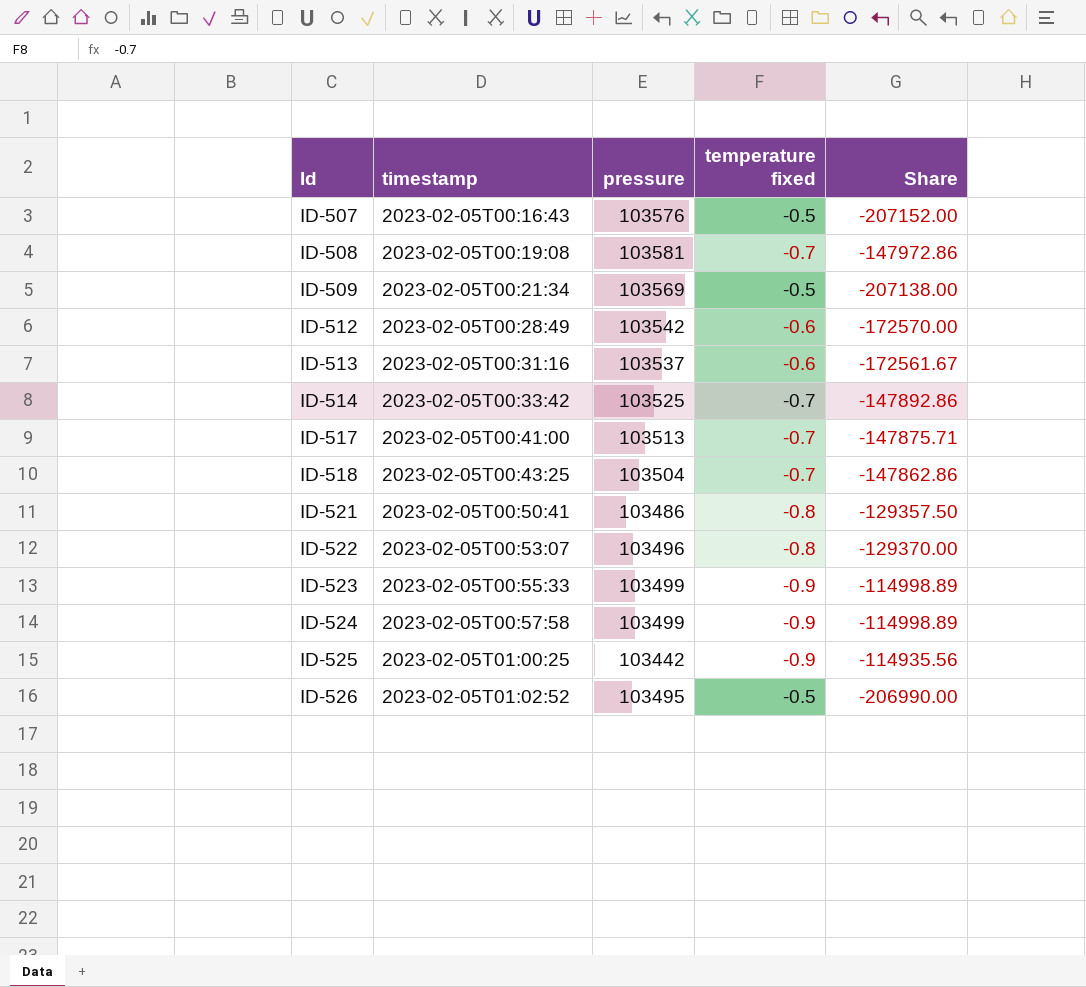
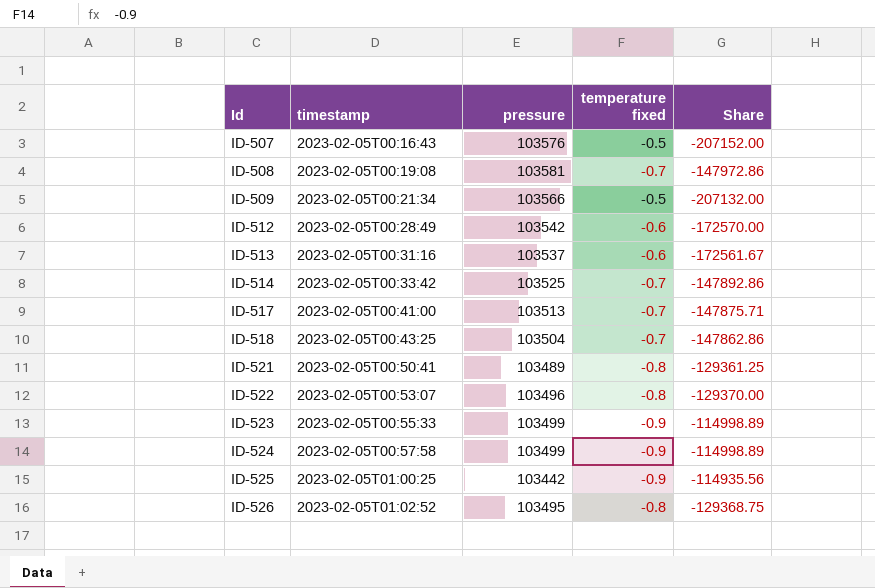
ID-509 | pressure: 103569 -> 103566
ID-509 | Share: -207138.00 -> -207132.00
ID-521 | pressure: 103486 -> 103489
ID-521 | Share: -129357.50 -> -129361.25
ID-526 | temperature fixed: -0.5 -> -0.8
ID-526 | Share: -206990.00 -> -129368.75

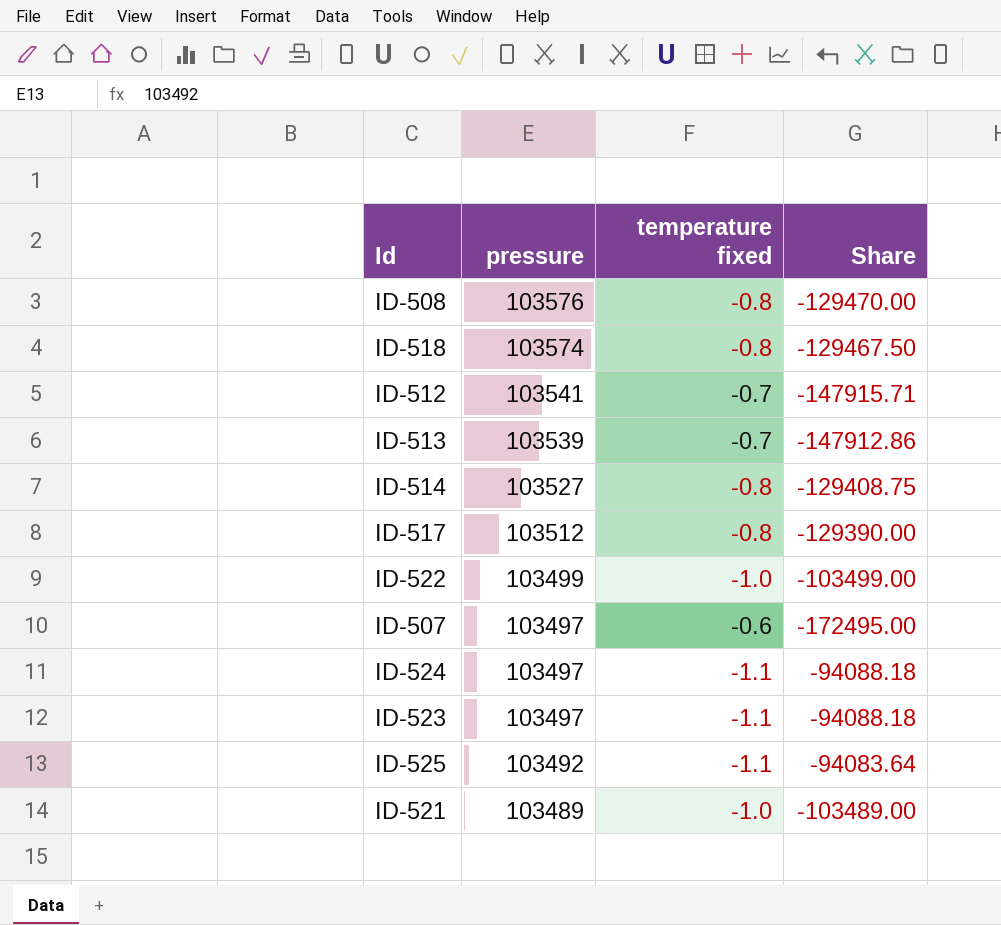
row order: Id ascending -> pressure descending
column timestamp | position: 2 -> none
row ID-509: 2023-02-05T00:21:34 | 103566 | -0.5 | -207132.00 -> none
row ID-526: 2023-02-05T01:02:52 | 103495 | -0.8 | -129368.75 -> none
ID-508 | pressure: 103581 -> 103576
ID-508 | temperature fixed: -0.7 -> -0.8
ID-508 | Share: -147972.86 -> -129470.00
ID-518 | pressure: 103504 -> 103574
ID-518 | temperature fixed: -0.7 -> -0.8
ID-518 | Share: -147862.86 -> -129467.50
ID-512 | pressure: 103542 -> 103541
ID-512 | temperature fixed: -0.6 -> -0.7
ID-512 | Share: -172570.00 -> -147915.71
ID-513 | pressure: 103537 -> 103539
ID-513 | temperature fixed: -0.6 -> -0.7
ID-513 | Share: -172561.67 -> -147912.86
ID-514 | pressure: 103525 -> 103527
ID-514 | temperature fixed: -0.7 -> -0.8
ID-514 | Share: -147892.86 -> -129408.75
ID-517 | pressure: 103513 -> 103512
ID-517 | temperature fixed: -0.7 -> -0.8
ID-517 | Share: -147875.71 -> -129390.00
ID-522 | pressure: 103496 -> 103499
ID-522 | temperature fixed: -0.8 -> -1.0
ID-522 | Share: -129370.00 -> -103499.00
ID-507 | pressure: 103576 -> 103497
ID-507 | temperature fixed: -0.5 -> -0.6
ID-507 | Share: -207152.00 -> -172495.00
ID-524 | pressure: 103499 -> 103497
ID-524 | temperature fixed: -0.9 -> -1.1
ID-524 | Share: -114998.89 -> -94088.18
ID-523 | pressure: 103499 -> 103497
ID-523 | temperature fixed: -0.9 -> -1.1
ID-523 | Share: -114998.89 -> -94088.18
ID-525 | pressure: 103442 -> 103492
ID-525 | temperature fixed: -0.9 -> -1.1
ID-525 | Share: -114935.56 -> -94083.64
ID-521 | temperature fixed: -0.8 -> -1.0
ID-521 | Share: -129361.25 -> -103489.00

